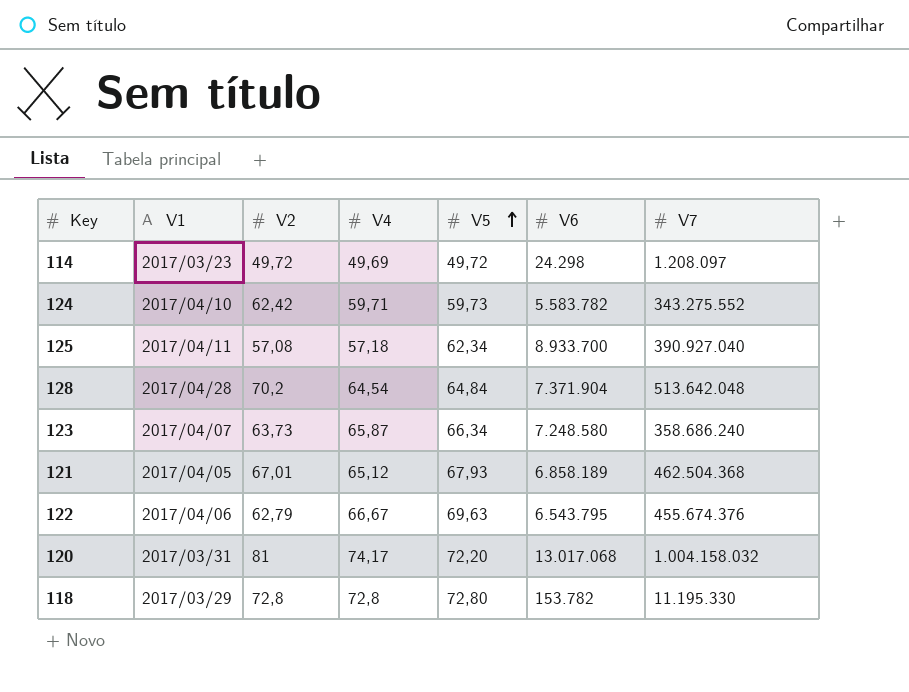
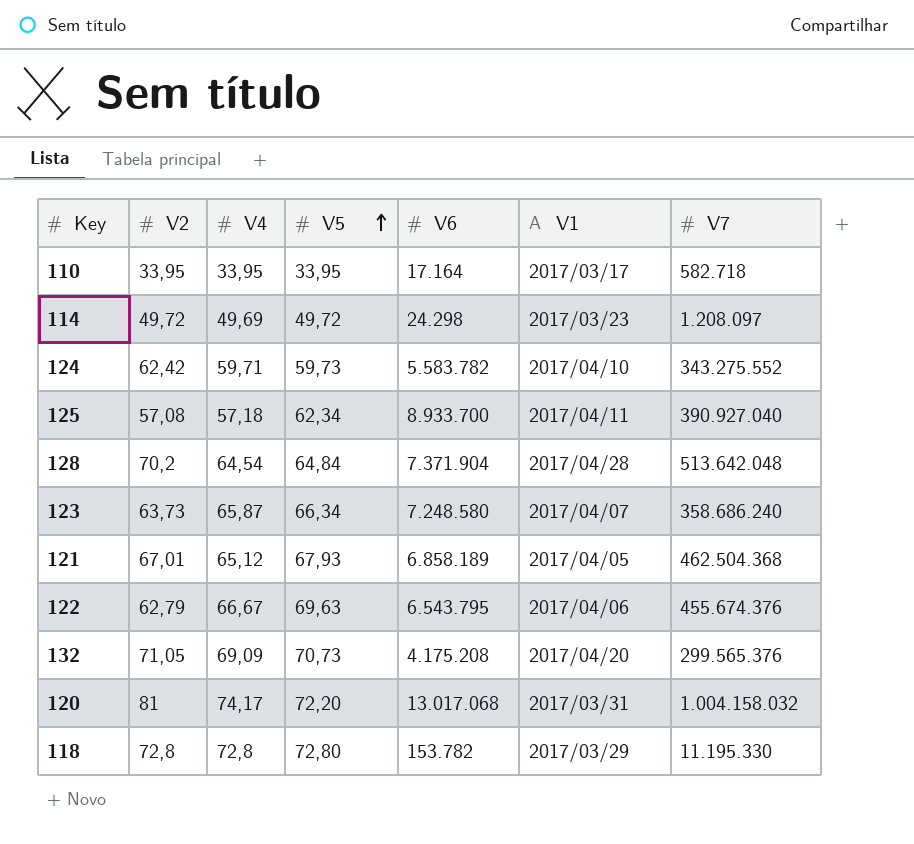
column V1 | position: 2 -> 6
row 110: none -> 33,95 | 33,95 | 33,95 | 17.164 | 2017/03/17 | 582.718
row 132: none -> 71,05 | 69,09 | 70,73 | 4.175.208 | 2017/04/20 | 299.565.376

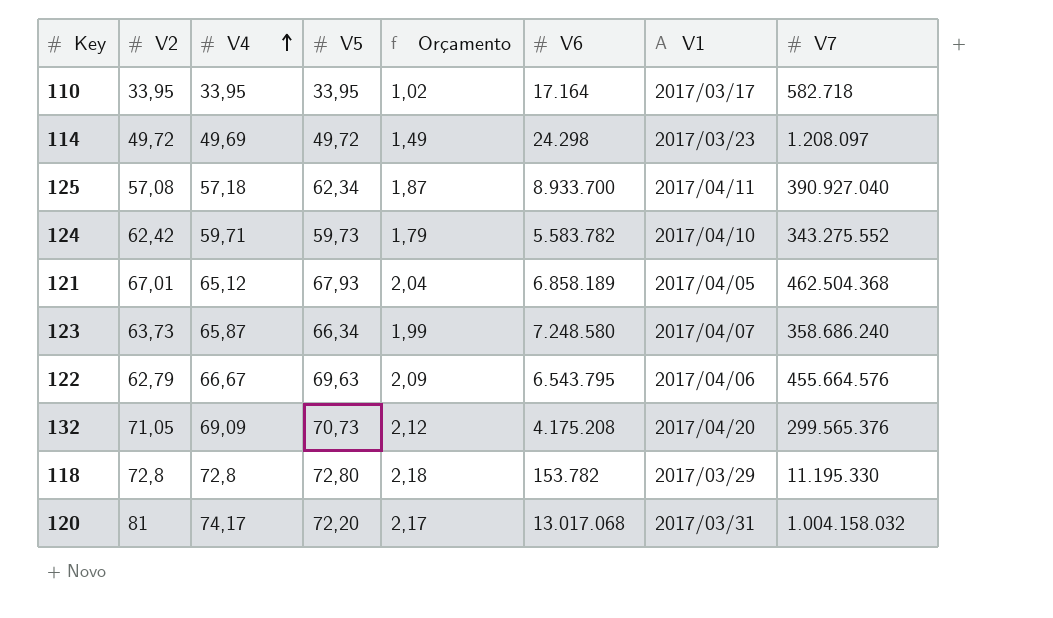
row order: V5 ascending -> V4 ascending
column Orçamento | formula: none -> [V5] * 0,03
row 128: 70,2 | 64,54 | 64,84 | 7.371.904 | 2017/04/28 | 513.642.048 -> none
122 | V7: 455.674.376 -> 455.664.576

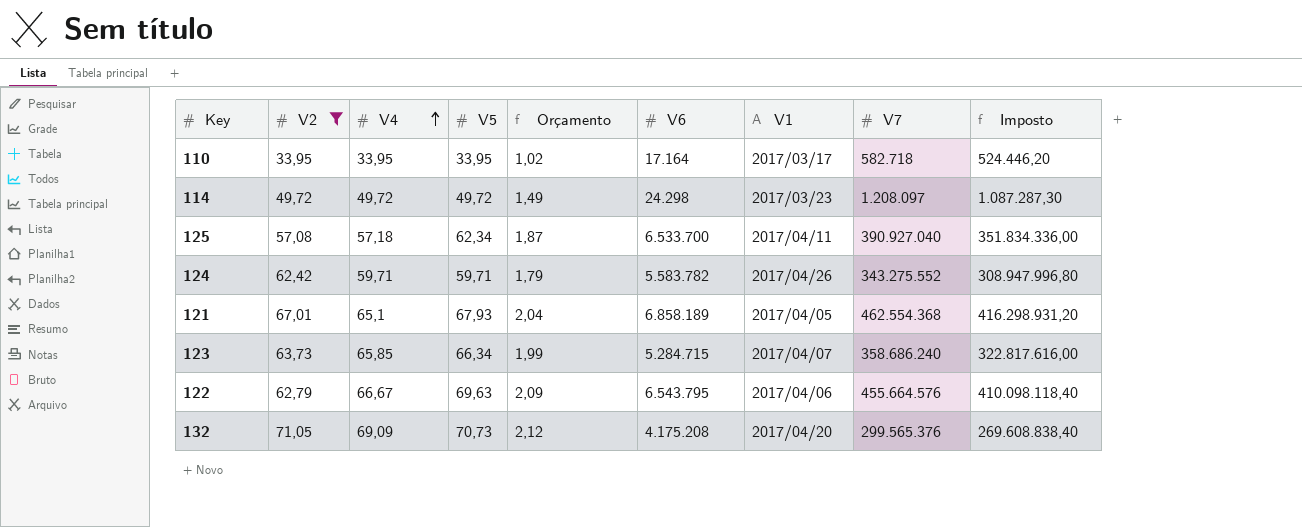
filter: none -> V2 <= 71,05
column Imposto | formula: none -> [V7] * 0,9
114 | V4: 49,69 -> 49,72
125 | V6: 8.933.700 -> 6.533.700
124 | V5: 59,73 -> 59,71
124 | V1: 2017/04/10 -> 2017/04/26
121 | V4: 65,12 -> 65,1
121 | V7: 462.504.368 -> 462.554.368
123 | V4: 65,87 -> 65,85
123 | V6: 7.248.580 -> 5.284.715

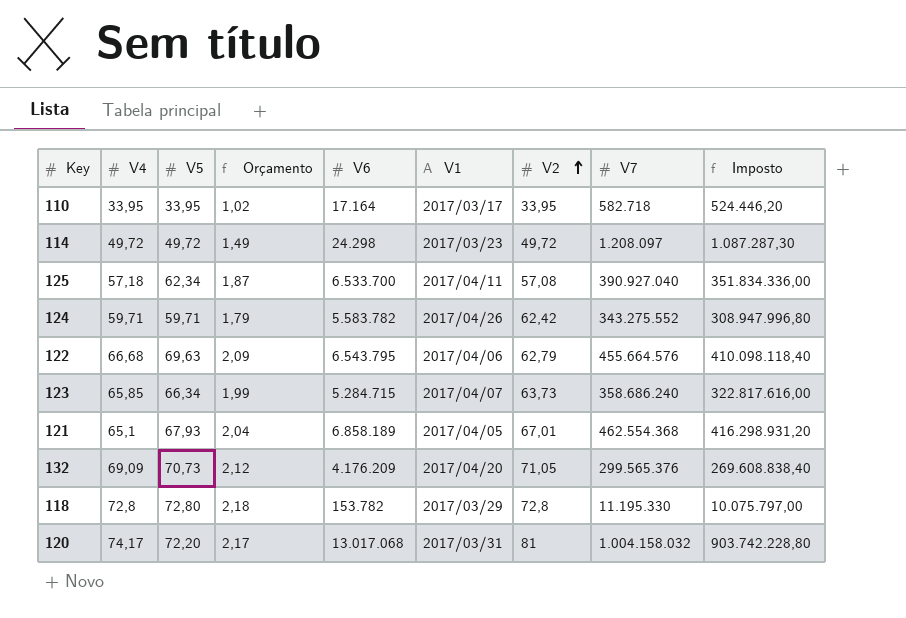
filter: V2 <= 71,05 -> none
row order: V4 ascending -> V2 ascending
column V2 | position: 2 -> 7
122 | V4: 66,67 -> 66,68
132 | V6: 4.175.208 -> 4.176.209

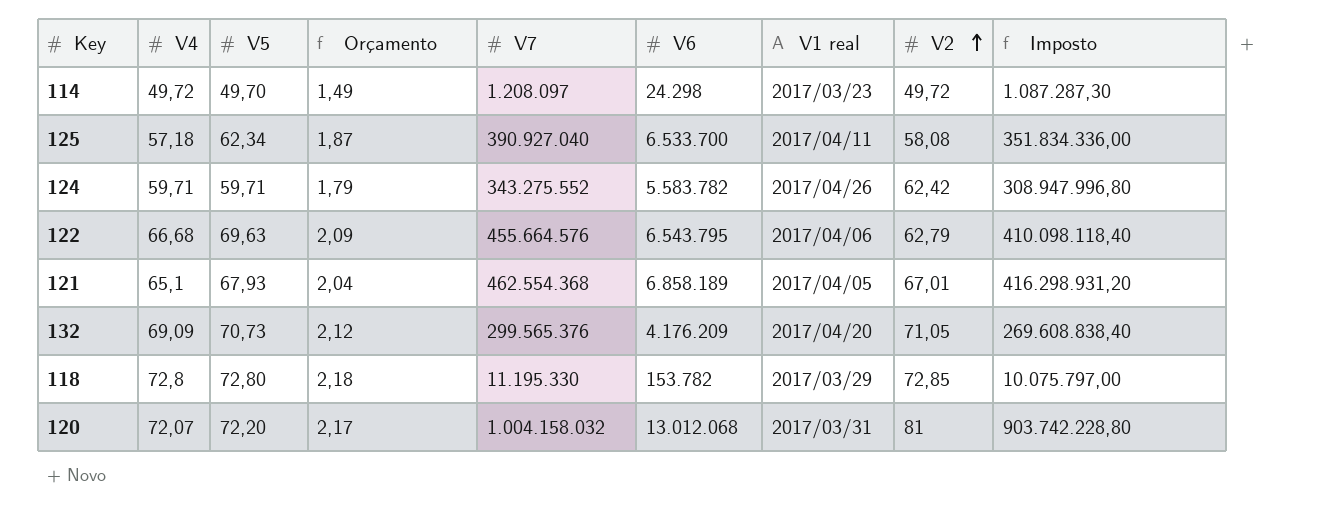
column V7 | position: 8 -> 5
column name: V1 -> V1 real
row 110: 33,95 | 33,95 | 1,02 | 17.164 | 2017/03/17 | 33,95 | 582.718 | 524.446,20 -> none
row 123: 65,85 | 66,34 | 1,99 | 5.284.715 | 2017/04/07 | 63,73 | 358.686.240 | 322.817.616,00 -> none
114 | V5: 49,72 -> 49,70
125 | V2: 57,08 -> 58,08
118 | V2: 72,8 -> 72,85
120 | V4: 74,17 -> 72,07
120 | V6: 13.017.068 -> 13.012.068

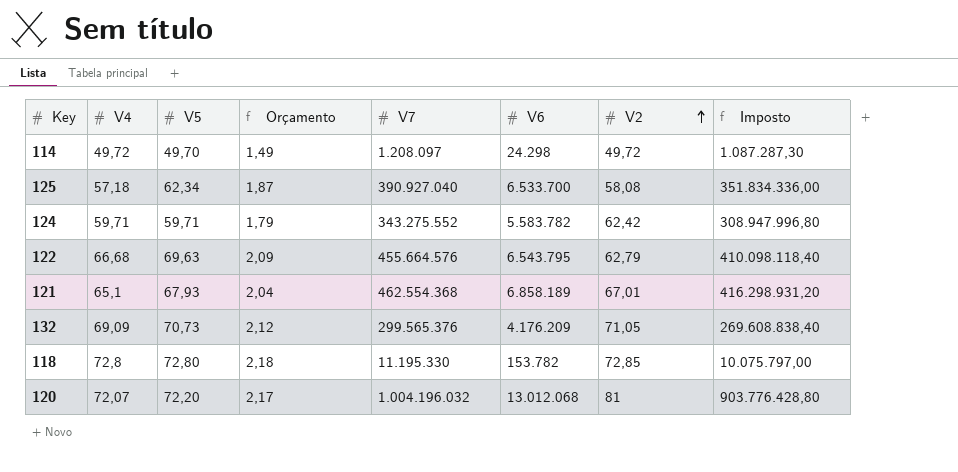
column V1 real | position: 7 -> none
120 | V7: 1.004.158.032 -> 1.004.196.032
120 | Imposto: 903.742.228,80 -> 903.776.428,80

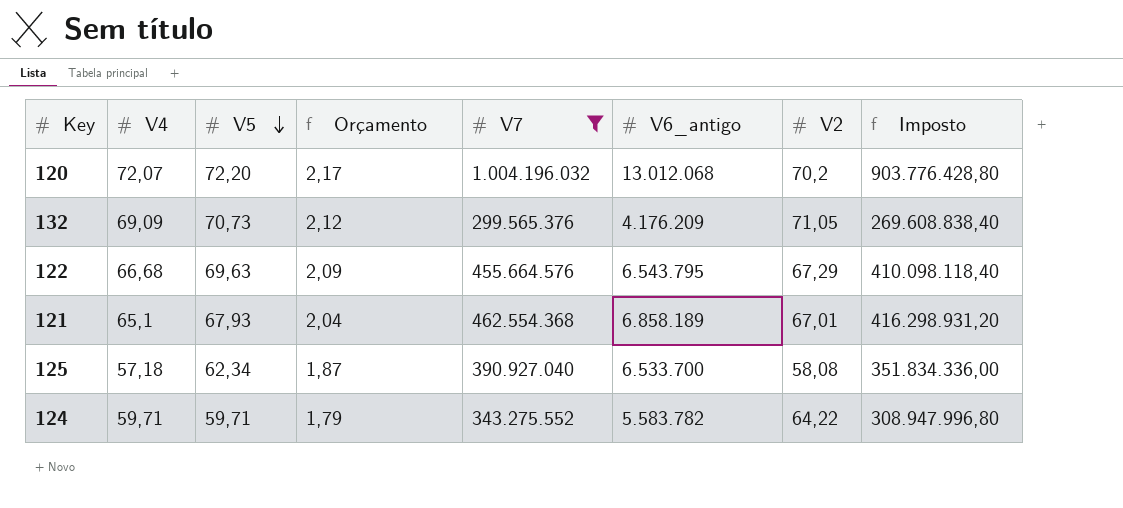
filter: none -> V7 >= 299.565.376
row order: V2 ascending -> V5 descending
column name: V6 -> V6_antigo
120 | V2: 81 -> 70,2
122 | V2: 62,79 -> 67,29
124 | V2: 62,42 -> 64,22

